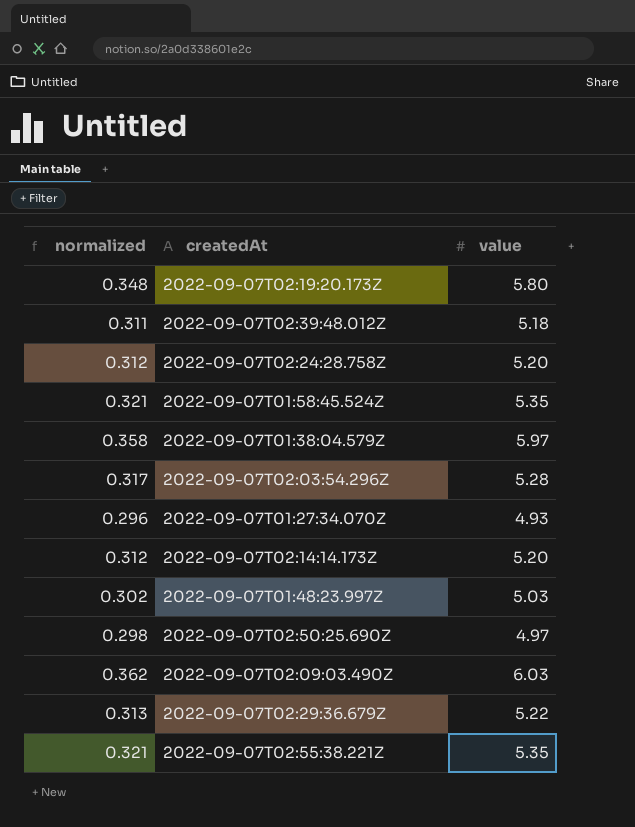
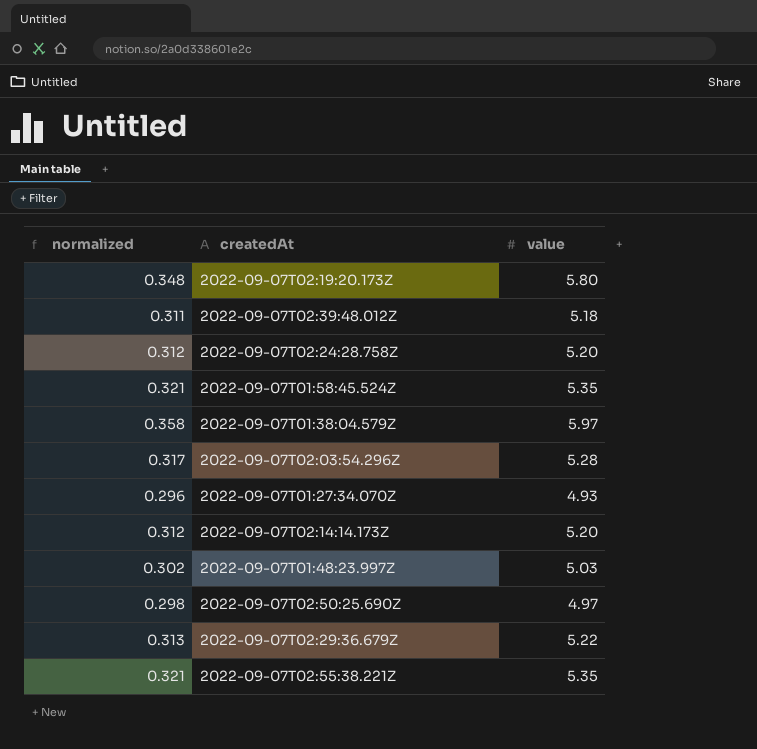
row 2022-09-07T02:09:03.490Z: 0.362 | 6.03 -> none

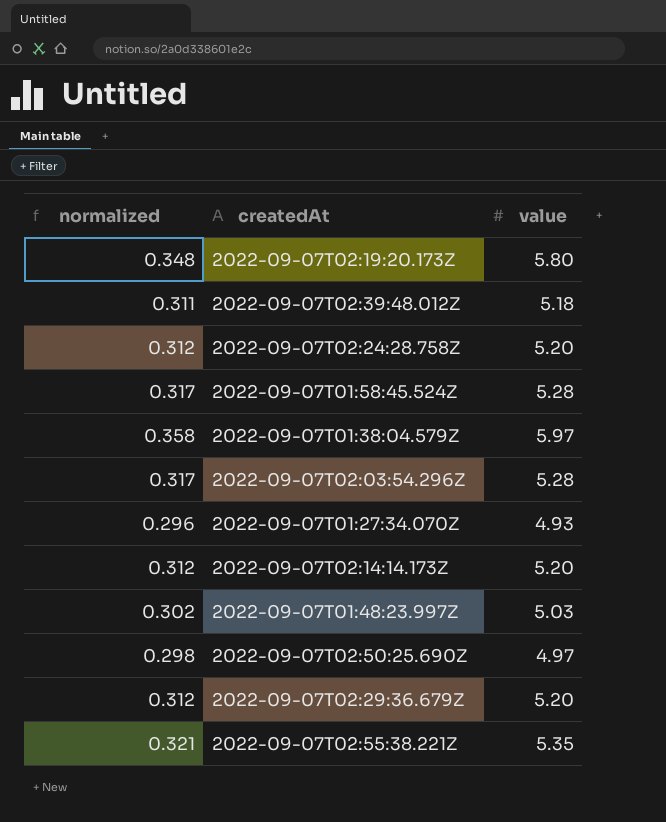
2022-09-07T01:58:45.524Z | normalized: 0.321 -> 0.317
2022-09-07T01:58:45.524Z | value: 5.35 -> 5.28
2022-09-07T02:29:36.679Z | normalized: 0.313 -> 0.312
2022-09-07T02:29:36.679Z | value: 5.22 -> 5.20

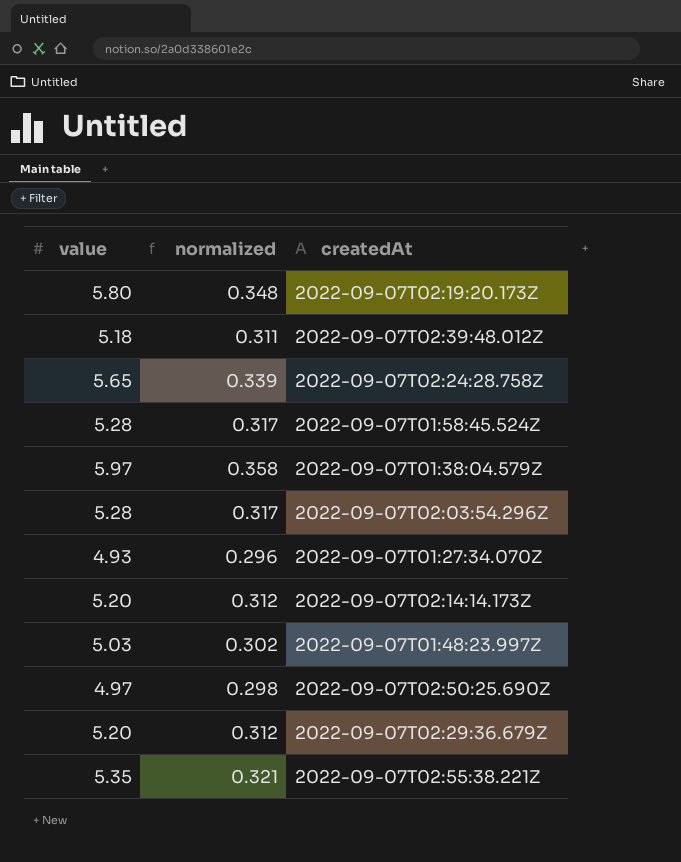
column value | position: 3 -> 1
2022-09-07T02:24:28.758Z | value: 5.20 -> 5.65
2022-09-07T02:24:28.758Z | normalized: 0.312 -> 0.339

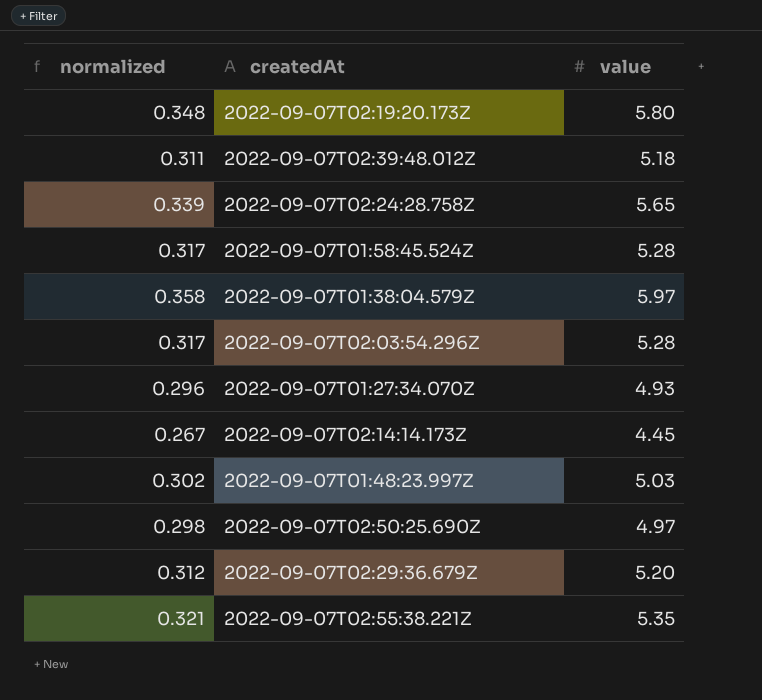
column value | position: 1 -> 3
2022-09-07T02:14:14.173Z | normalized: 0.312 -> 0.267
2022-09-07T02:14:14.173Z | value: 5.20 -> 4.45

